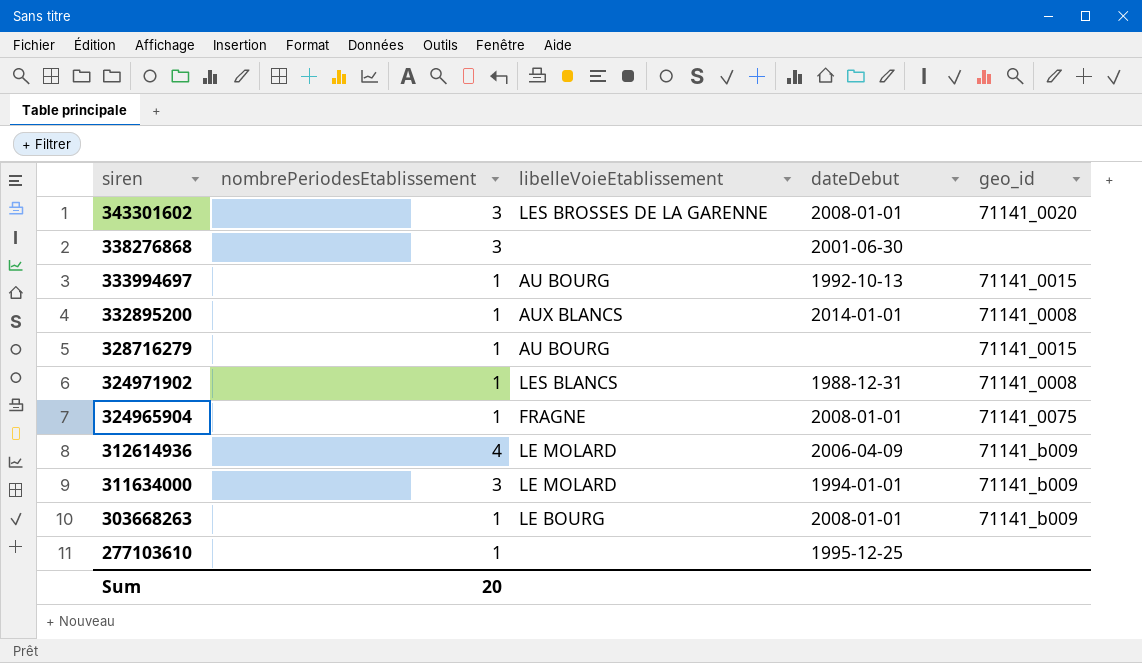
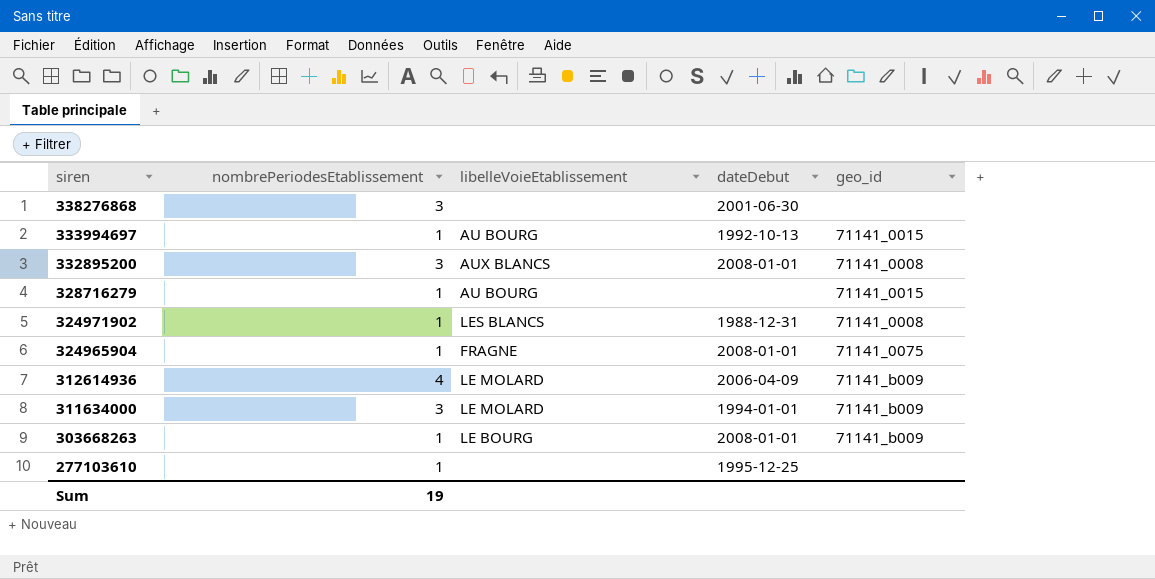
row 343301602: 3 | LES BROSSES DE LA GARENNE | 2008-01-01 | 71141_0020 -> none
332895200 | nombrePeriodesEtablissement: 1 -> 3
332895200 | dateDebut: 2014-01-01 -> 2008-01-01
Sum | nombrePeriodesEtablissement: 20 -> 19

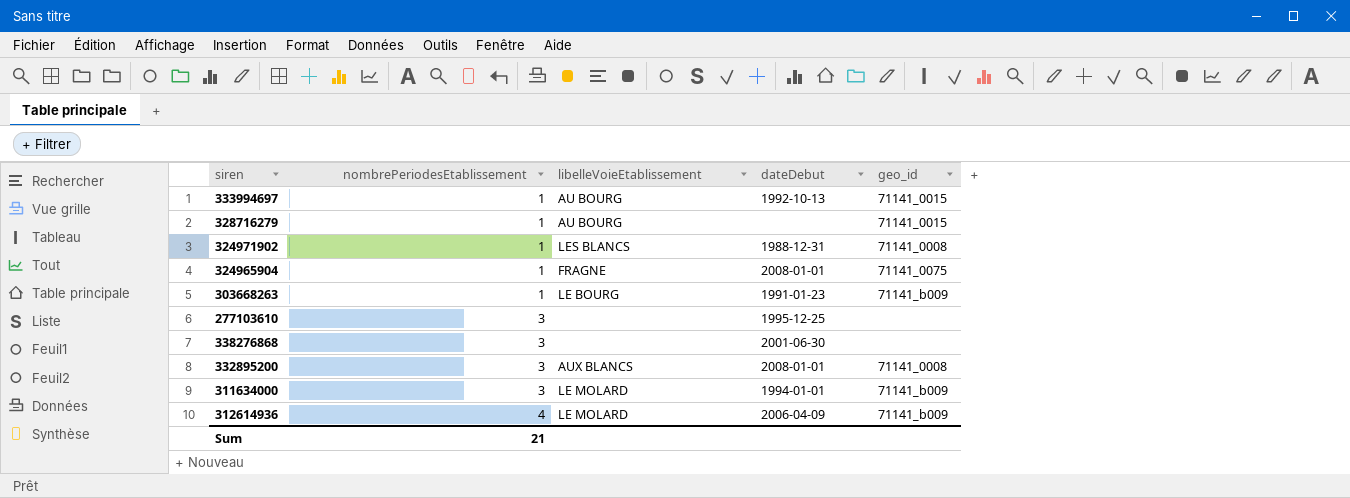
row order: siren descending -> nombrePeriodesEtablissement ascending
303668263 | dateDebut: 2008-01-01 -> 1991-01-23
277103610 | nombrePeriodesEtablissement: 1 -> 3
Sum | nombrePeriodesEtablissement: 19 -> 21

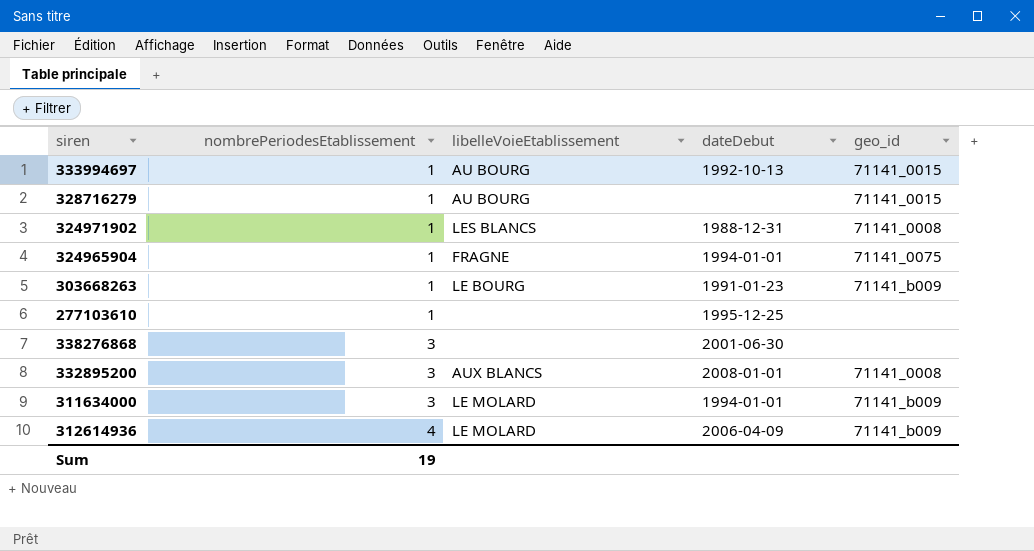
324965904 | dateDebut: 2008-01-01 -> 1994-01-01
277103610 | nombrePeriodesEtablissement: 3 -> 1
Sum | nombrePeriodesEtablissement: 21 -> 19

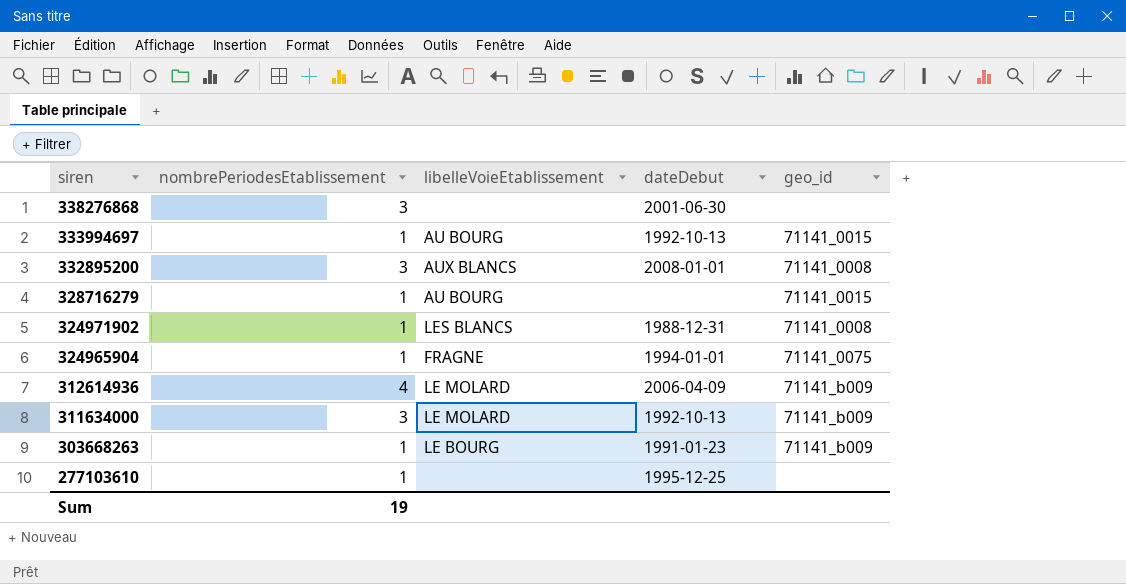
row order: nombrePeriodesEtablissement ascending -> siren descending
311634000 | dateDebut: 1994-01-01 -> 1992-10-13

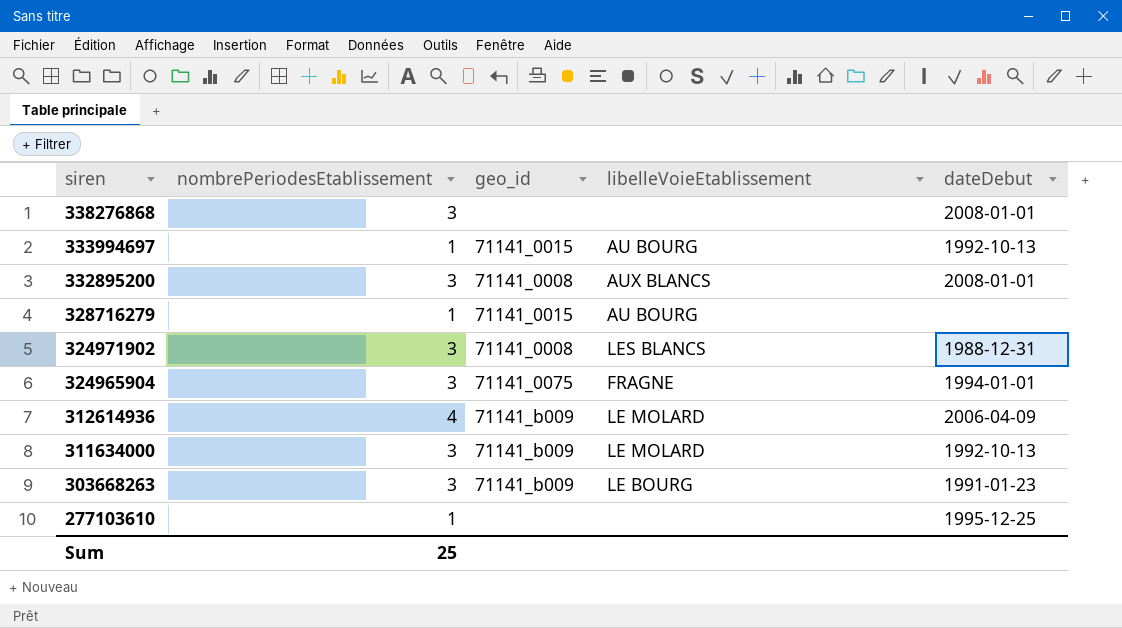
column geo_id | position: 5 -> 3
338276868 | dateDebut: 2001-06-30 -> 2008-01-01
324971902 | nombrePeriodesEtablissement: 1 -> 3
324965904 | nombrePeriodesEtablissement: 1 -> 3
303668263 | nombrePeriodesEtablissement: 1 -> 3
Sum | nombrePeriodesEtablissement: 19 -> 25

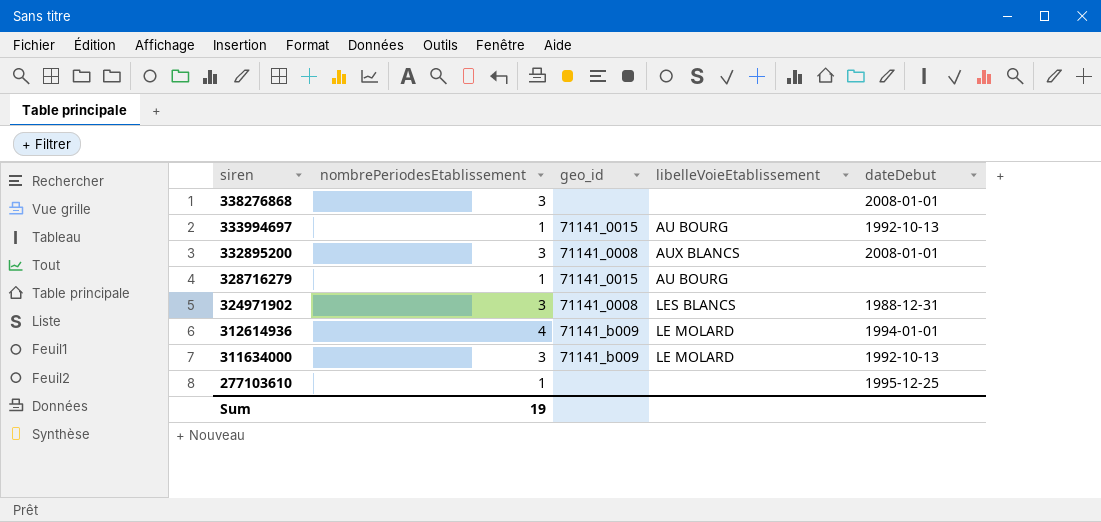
row 324965904: 3 | 71141_0075 | FRAGNE | 1994-01-01 -> none
row 303668263: 3 | 71141_b009 | LE BOURG | 1991-01-23 -> none
312614936 | dateDebut: 2006-04-09 -> 1994-01-01
Sum | nombrePeriodesEtablissement: 25 -> 19

